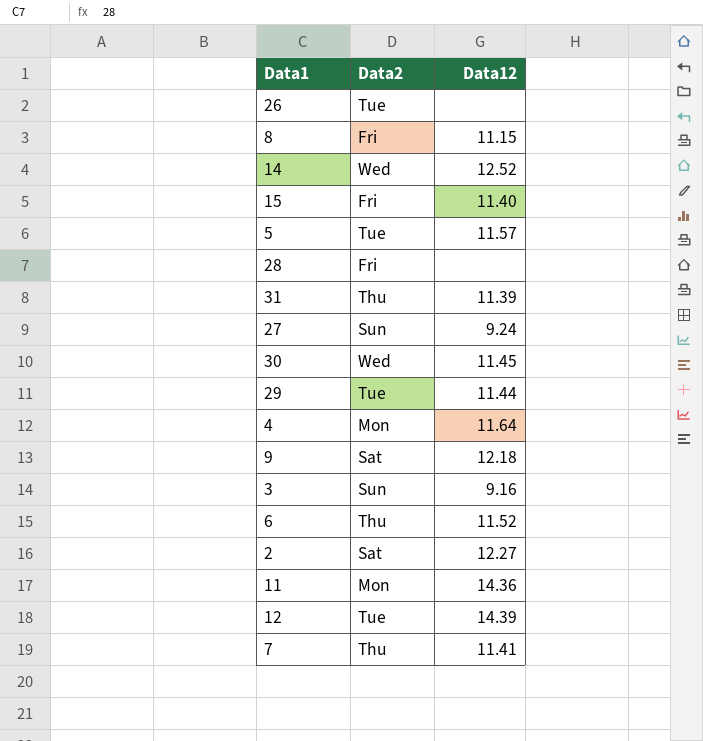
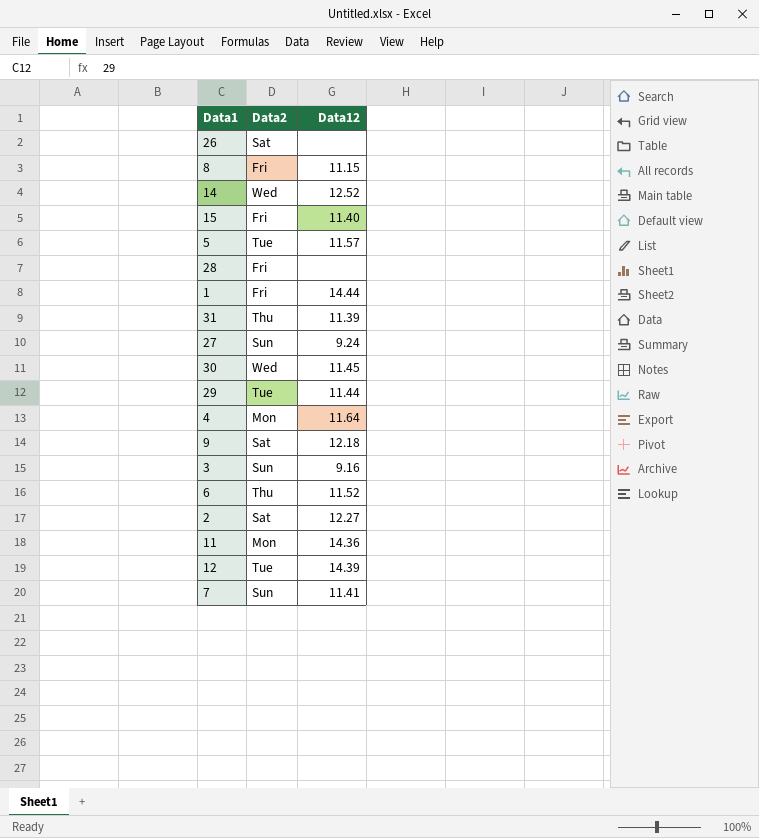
26 | Data2: Tue -> Sat
row 1: none -> Fri | 14.44
7 | Data2: Thu -> Sun

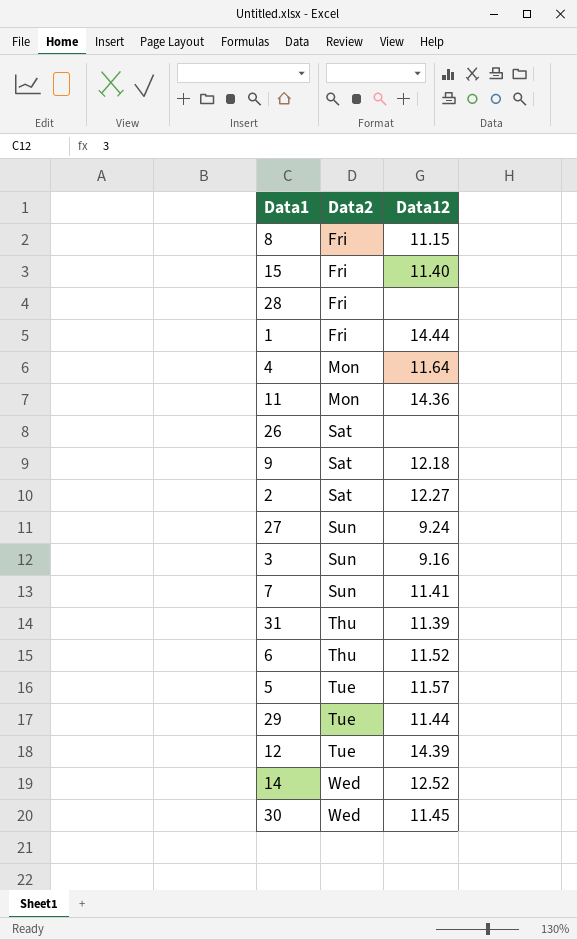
row order: none -> Data2 ascending

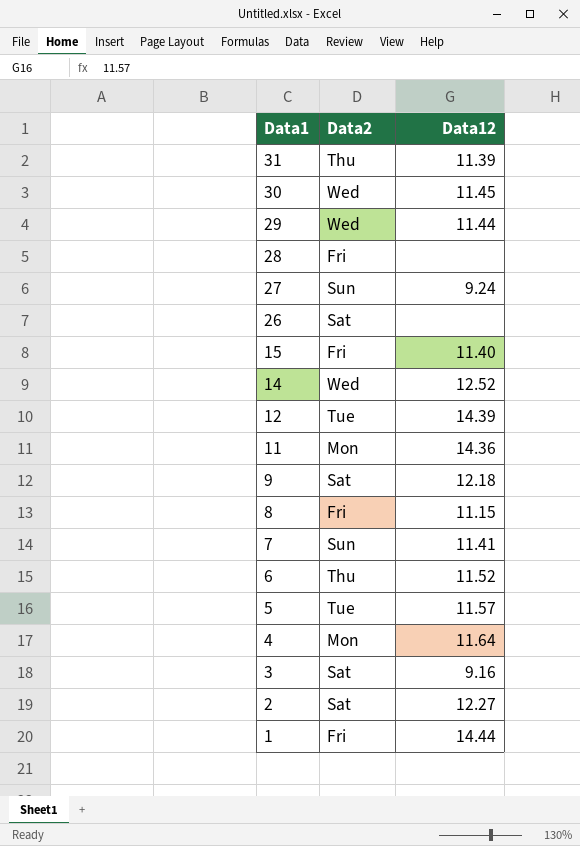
row order: Data2 ascending -> Data1 descending
29 | Data2: Tue -> Wed
3 | Data2: Sun -> Sat

